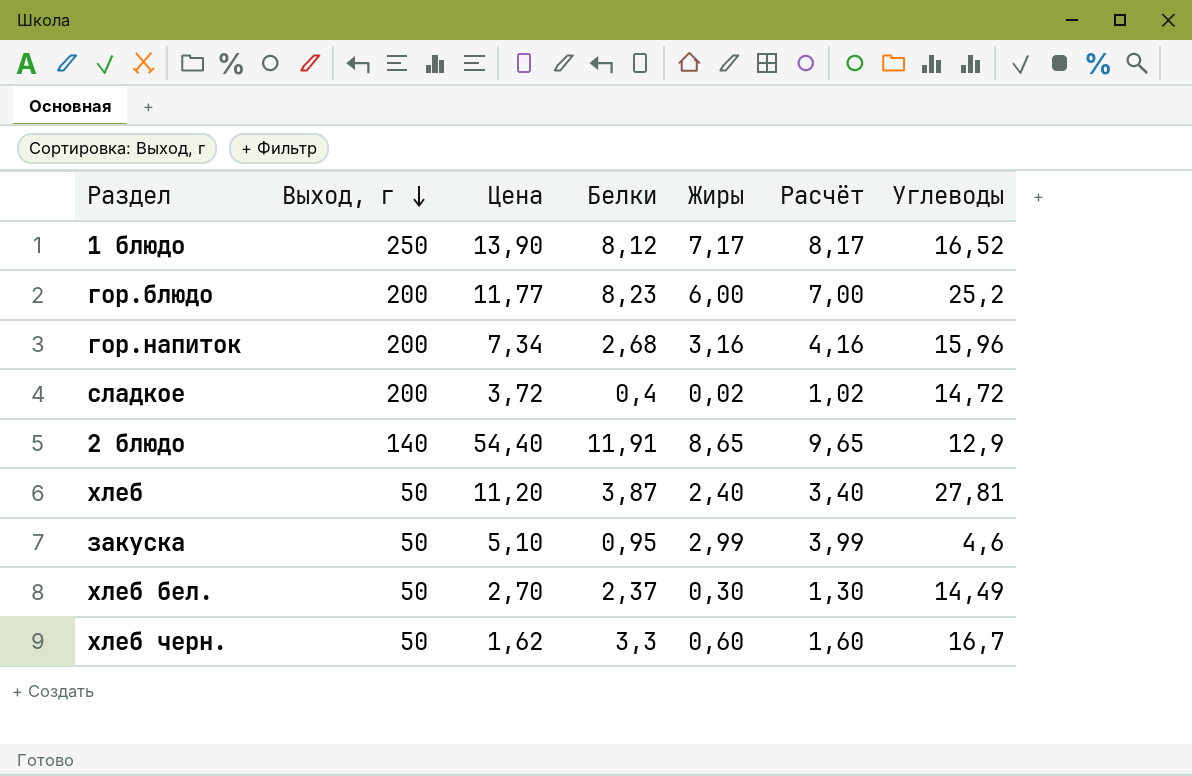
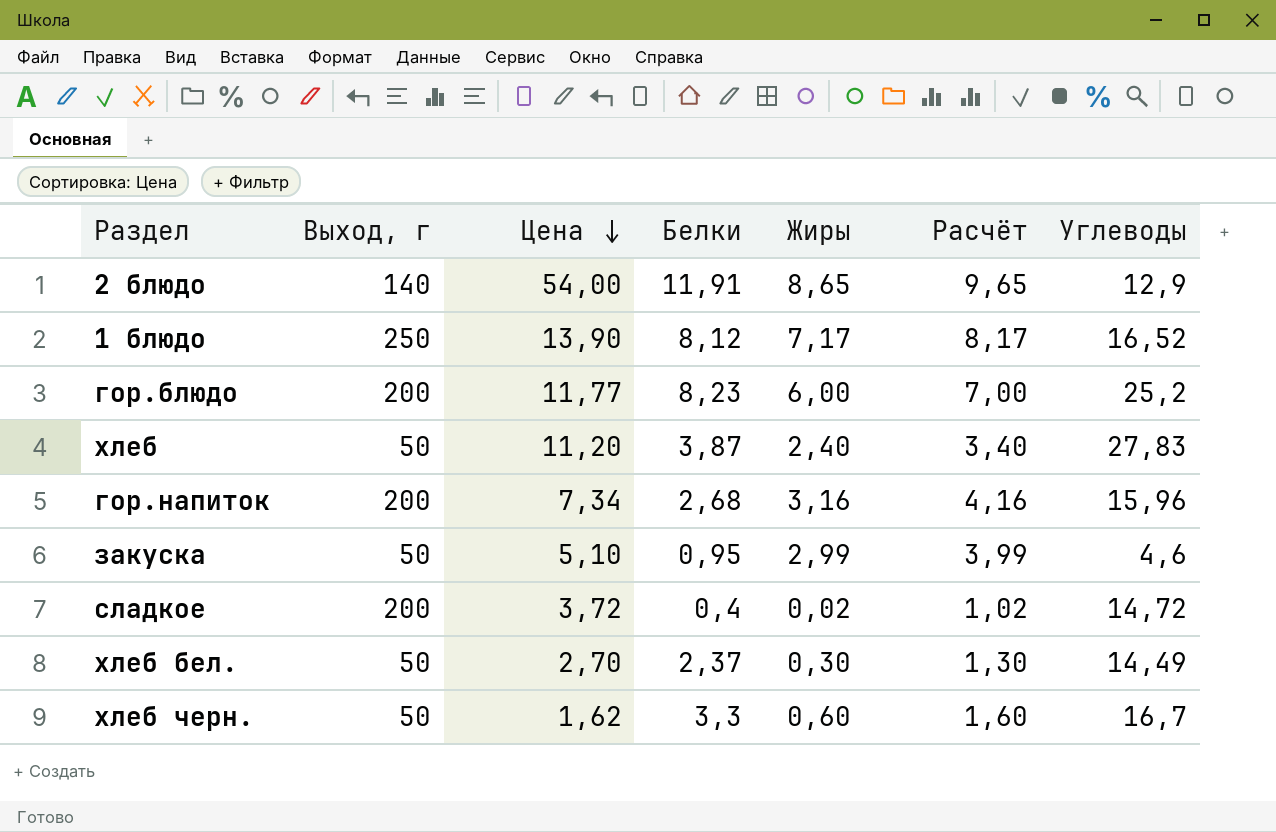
row order: Выход, г descending -> Цена descending
2 блюдо | Цена: 54,40 -> 54,00
хлеб | Углеводы: 27,81 -> 27,83

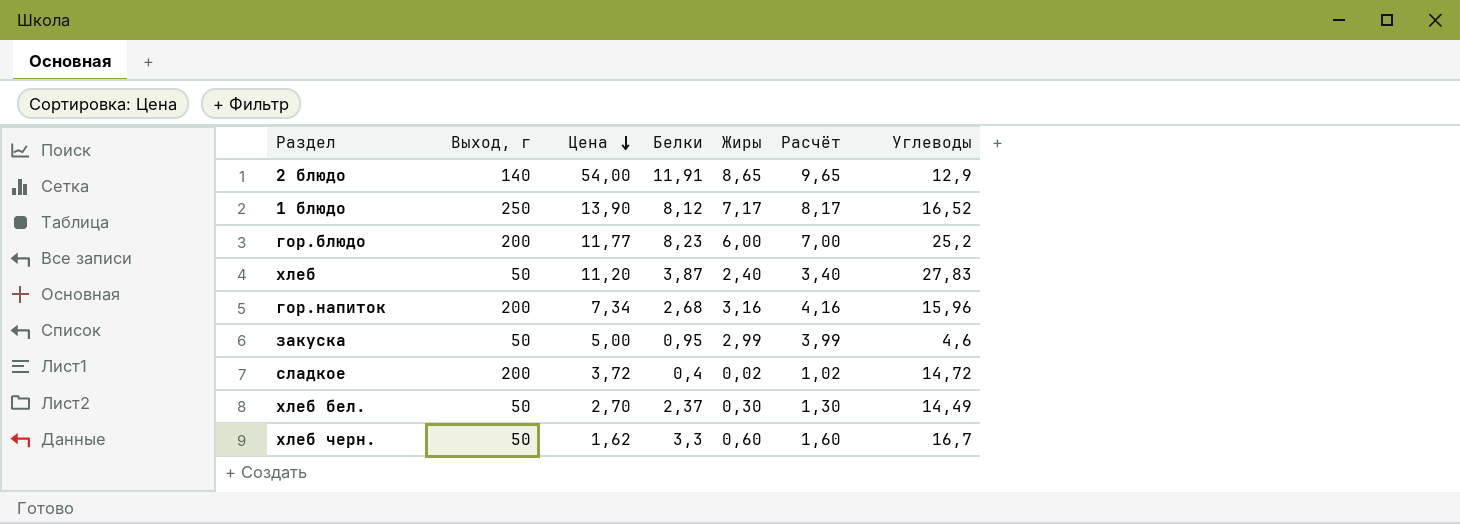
закуска | Цена: 5,10 -> 5,00

